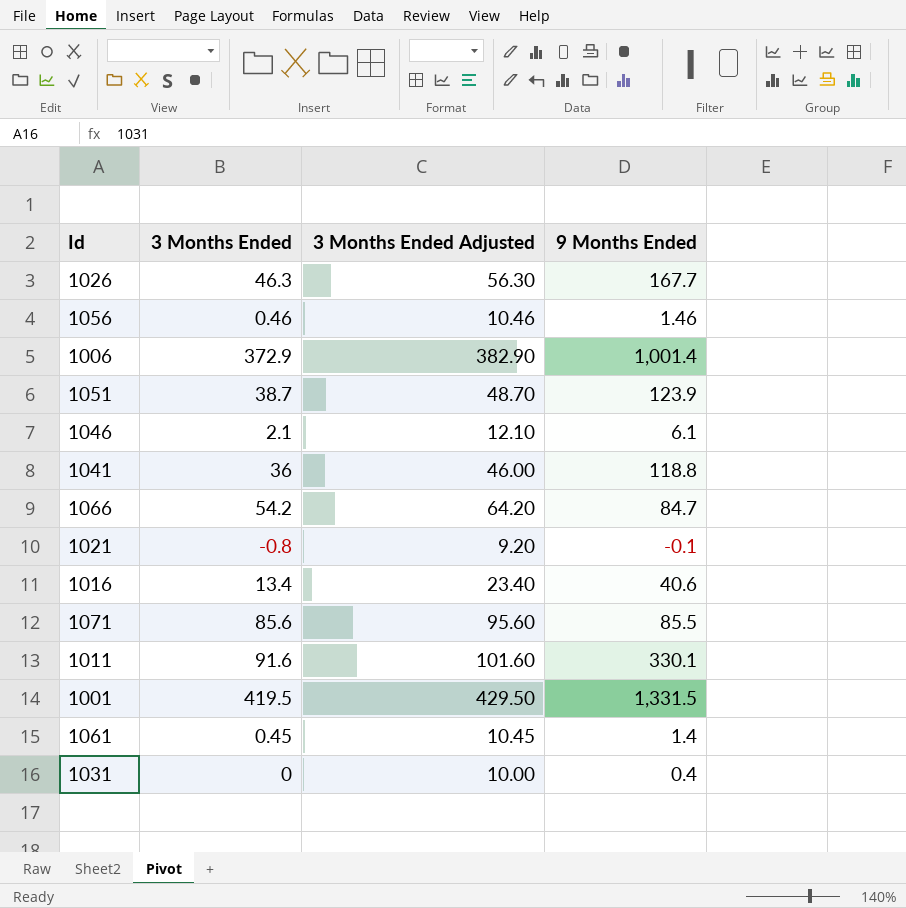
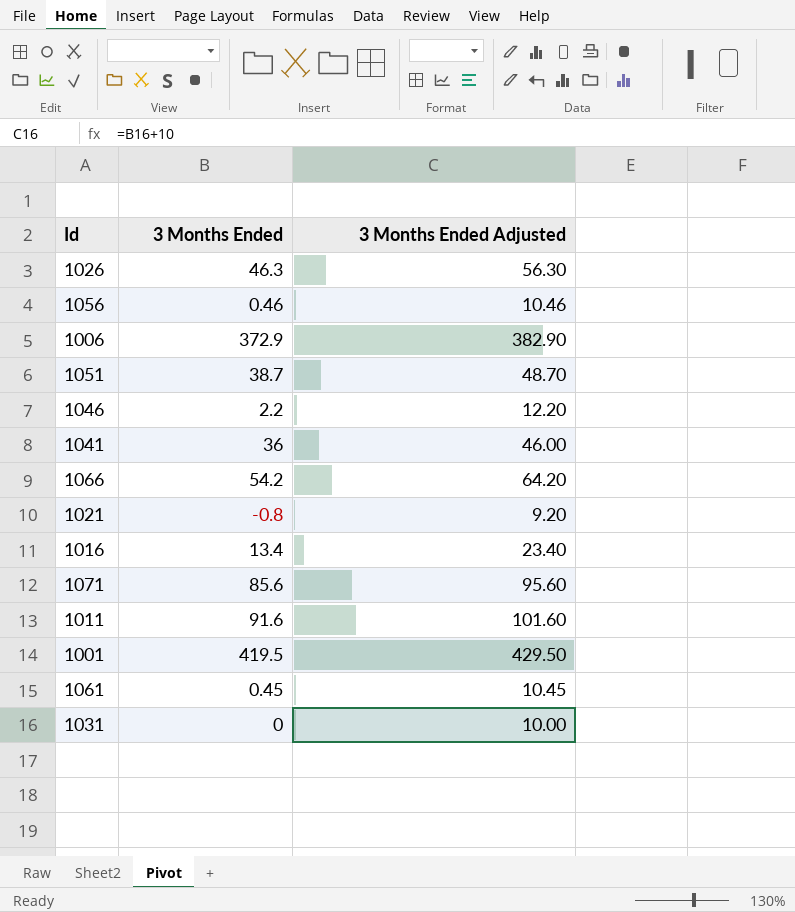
column 9 Months Ended | position: 4 -> none
1046 | 3 Months Ended: 2.1 -> 2.2
1046 | 3 Months Ended Adjusted: 12.10 -> 12.20

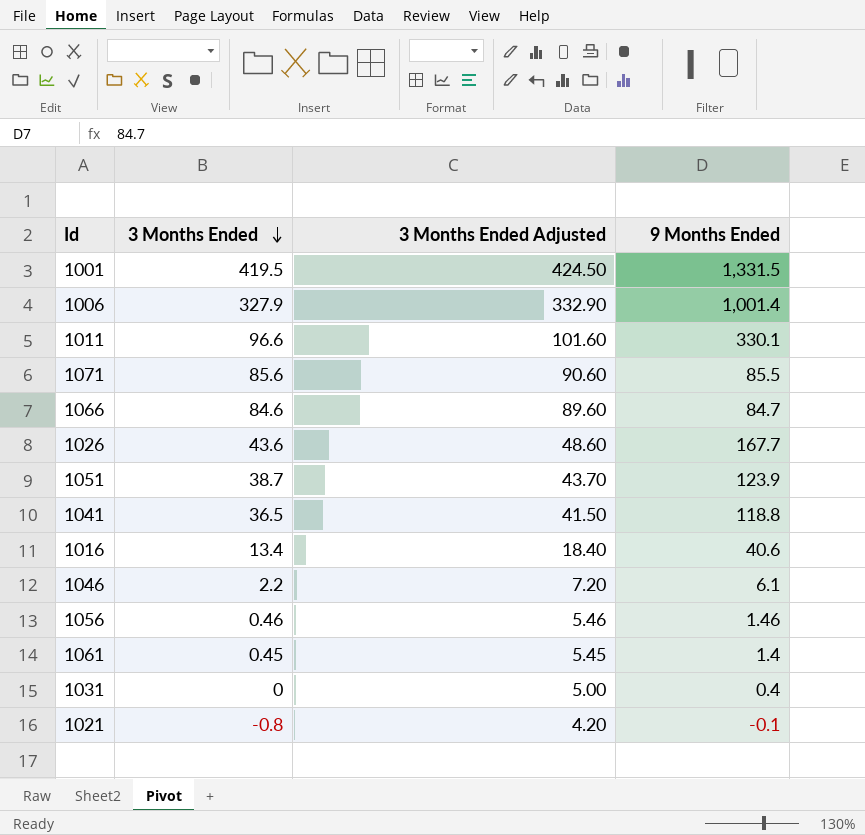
row order: none -> 3 Months Ended descending
column 3 Months Ended Adjusted | formula: [3 Months Ended] + 10 -> [3 Months Ended] + 5
column 9 Months Ended | position: none -> 4
1006 | 3 Months Ended: 372.9 -> 327.9
1011 | 3 Months Ended: 91.6 -> 96.6
1066 | 3 Months Ended: 54.2 -> 84.6
1026 | 3 Months Ended: 46.3 -> 43.6
1041 | 3 Months Ended: 36 -> 36.5

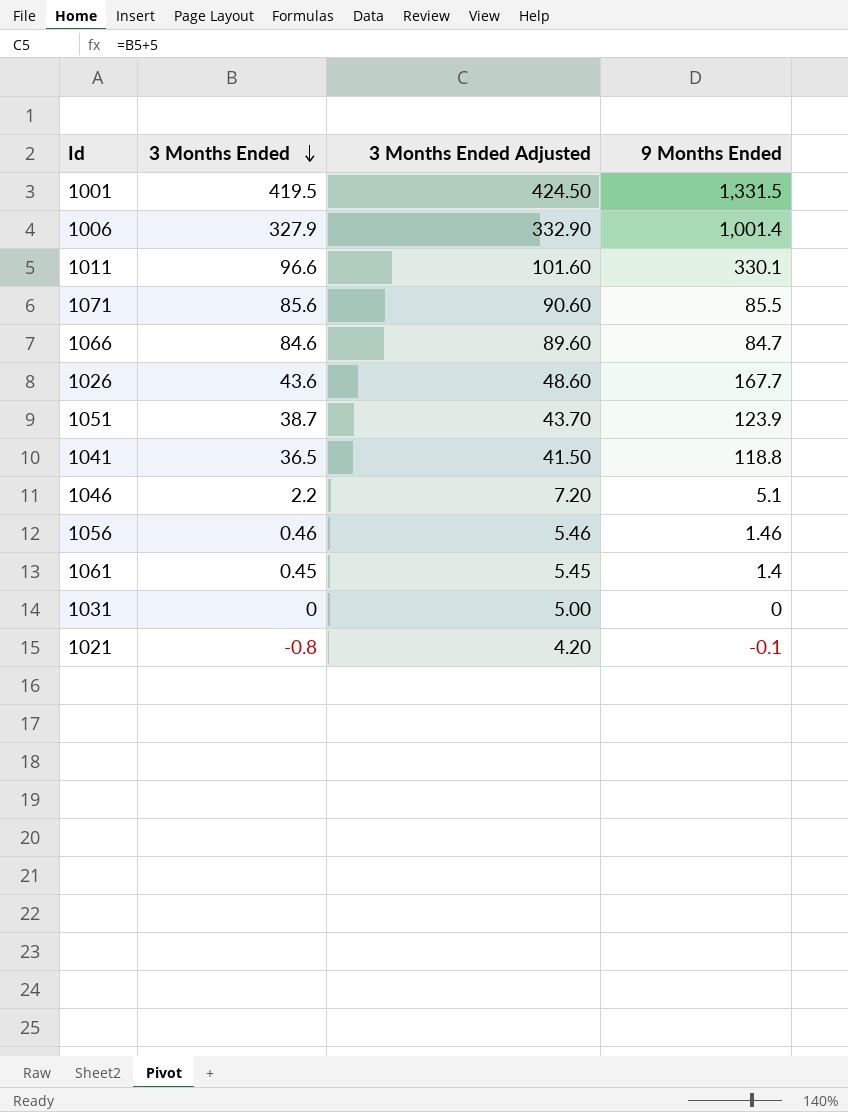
row 1016: 13.4 | 18.40 | 40.6 -> none
1046 | 9 Months Ended: 6.1 -> 5.1
1031 | 9 Months Ended: 0.4 -> 0

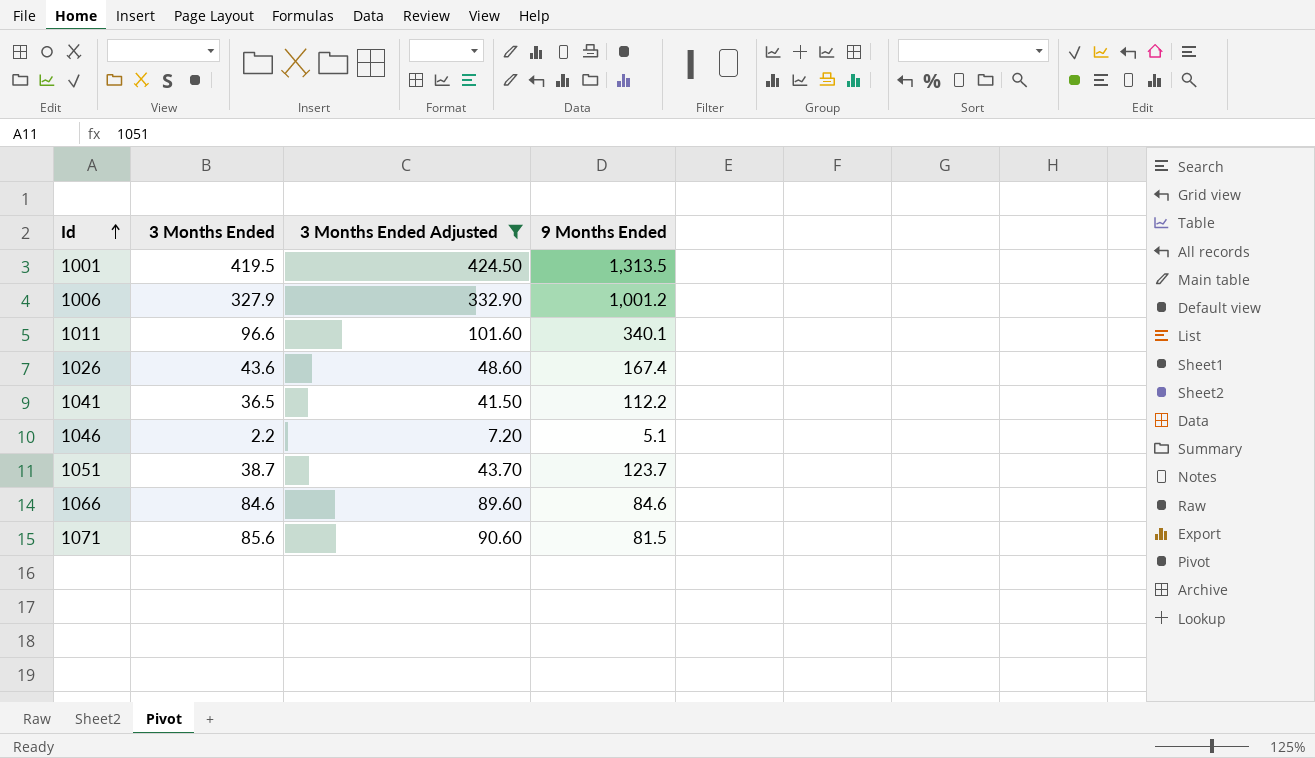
filter: none -> 3 Months Ended Adjusted >= 7.20
row order: 3 Months Ended descending -> Id ascending
1001 | 9 Months Ended: 1,331.5 -> 1,313.5
1006 | 9 Months Ended: 1,001.4 -> 1,001.2
1011 | 9 Months Ended: 330.1 -> 340.1
1026 | 9 Months Ended: 167.7 -> 167.4
1041 | 9 Months Ended: 118.8 -> 112.2
1051 | 9 Months Ended: 123.9 -> 123.7
1066 | 9 Months Ended: 84.7 -> 84.6
1071 | 9 Months Ended: 85.5 -> 81.5

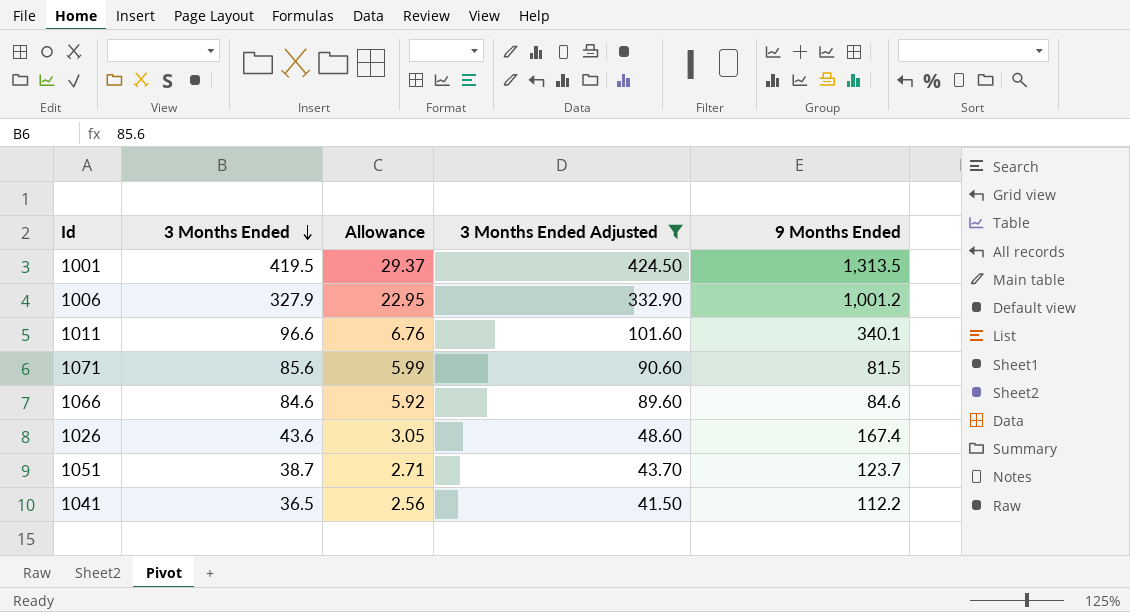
row order: Id ascending -> 3 Months Ended descending
column Allowance | formula: none -> [3 Months Ended] * 0.07
row 1046: 2.2 | 7.20 | 5.1 -> none

